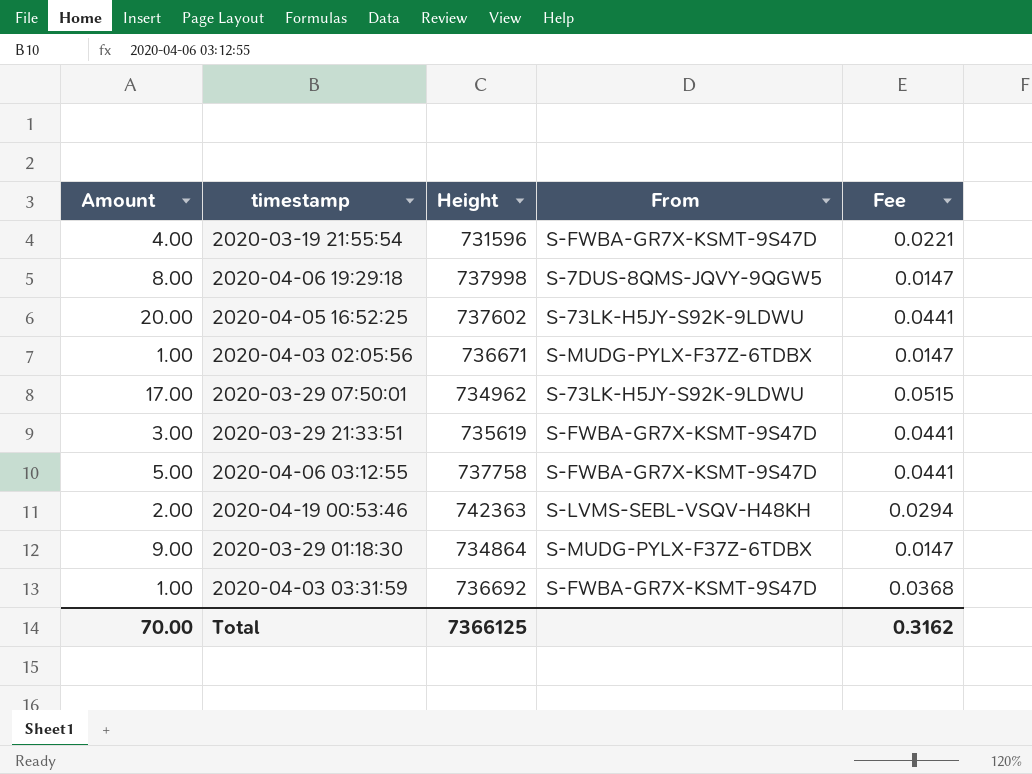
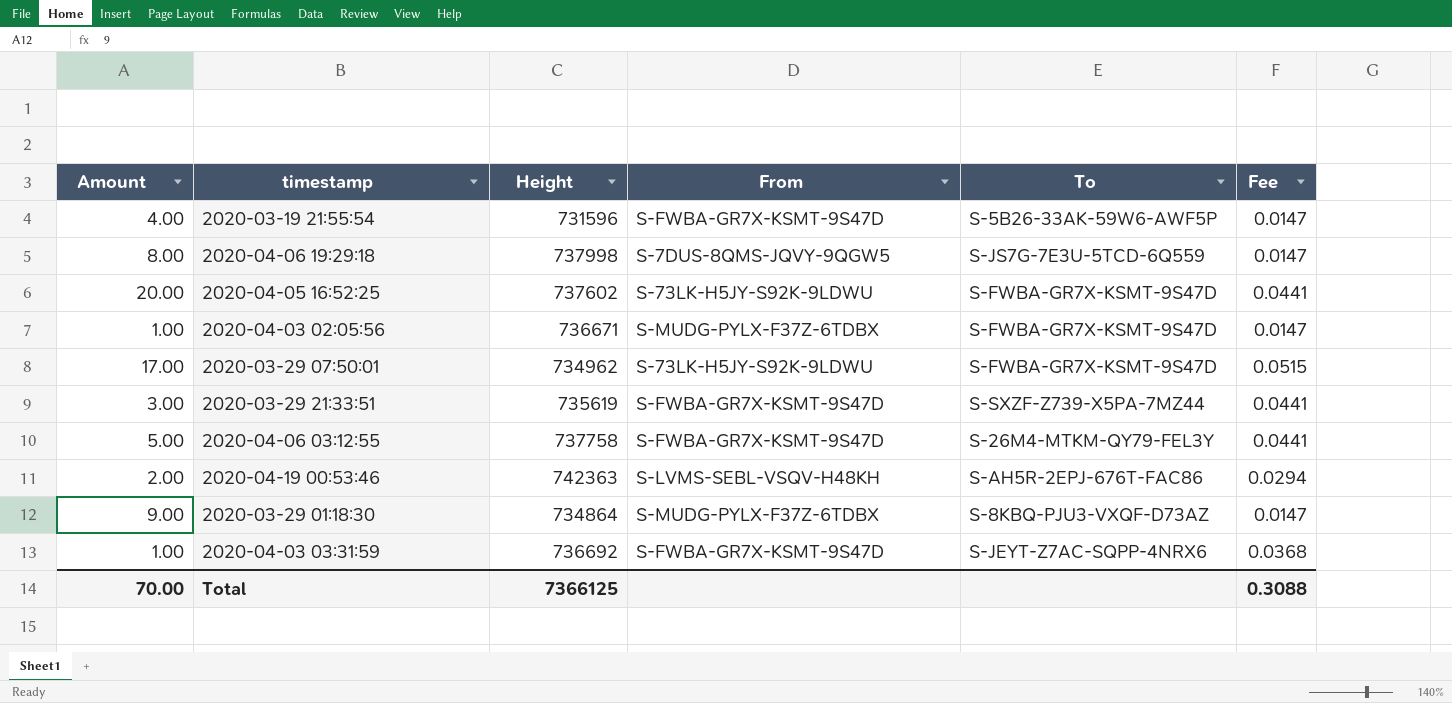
column To | position: none -> 5
2020-03-19 21:55:54 | Fee: 0.0221 -> 0.0147
Total | Fee: 0.3162 -> 0.3088

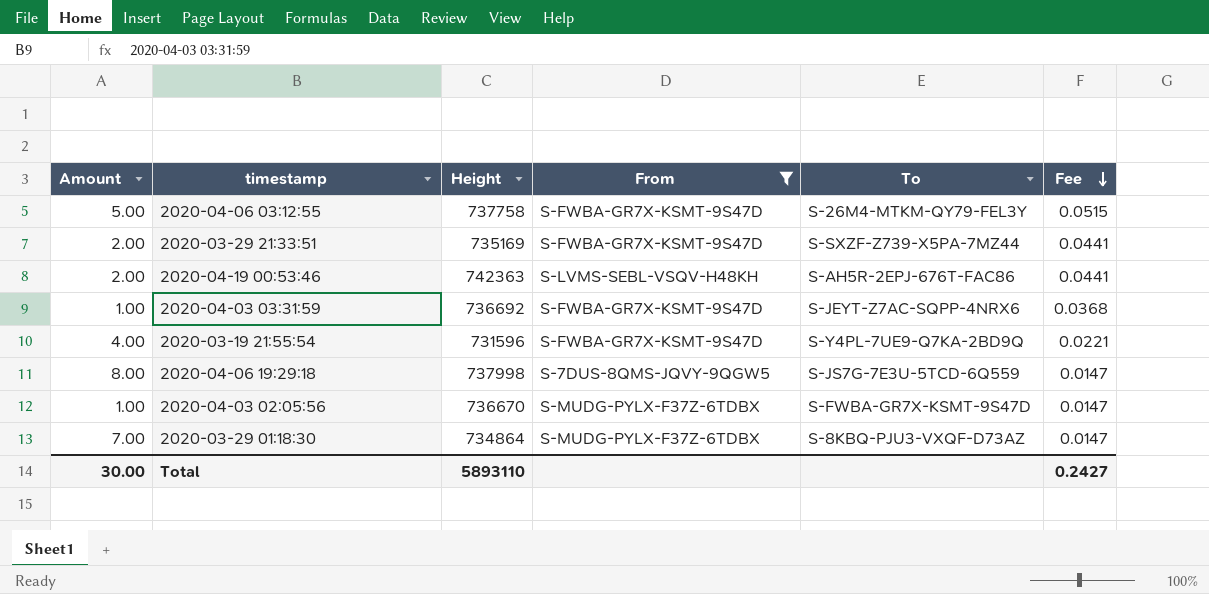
filter: none -> From != S-73LK-H5JY-S92K-9LDWU
row order: none -> Fee descending
2020-04-06 03:12:55 | Fee: 0.0441 -> 0.0515
2020-03-29 21:33:51 | Amount: 3.00 -> 2.00
2020-03-29 21:33:51 | Height: 735619 -> 735169
2020-04-19 00:53:46 | Fee: 0.0294 -> 0.0441
2020-03-19 21:55:54 | To: S-5B26-33AK-59W6-AWF5P -> S-Y4PL-7UE9-Q7KA-2BD9Q
2020-03-19 21:55:54 | Fee: 0.0147 -> 0.0221
2020-04-03 02:05:56 | Height: 736671 -> 736670
2020-03-29 01:18:30 | Amount: 9.00 -> 7.00
Total | Amount: 70.00 -> 30.00
Total | Height: 7366125 -> 5893110
Total | Fee: 0.3088 -> 0.2427

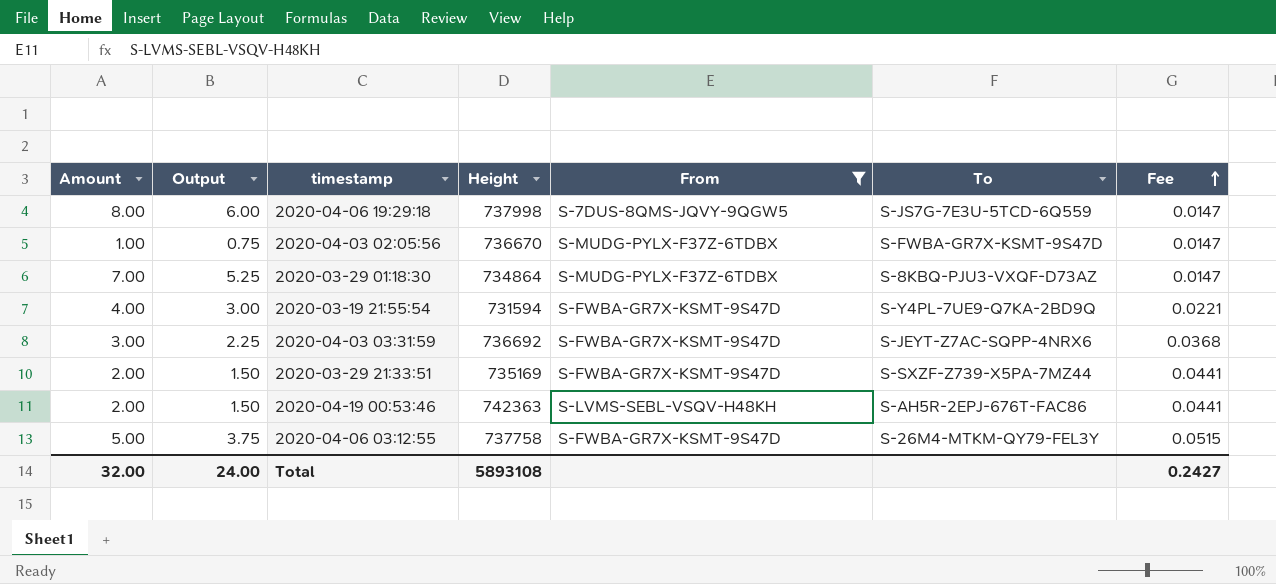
row order: Fee descending -> Fee ascending
column Output | formula: none -> [Amount] * 0.75
2020-03-19 21:55:54 | Height: 731596 -> 731594
2020-04-03 03:31:59 | Amount: 1.00 -> 3.00
Total | Amount: 30.00 -> 32.00
Total | Height: 5893110 -> 5893108

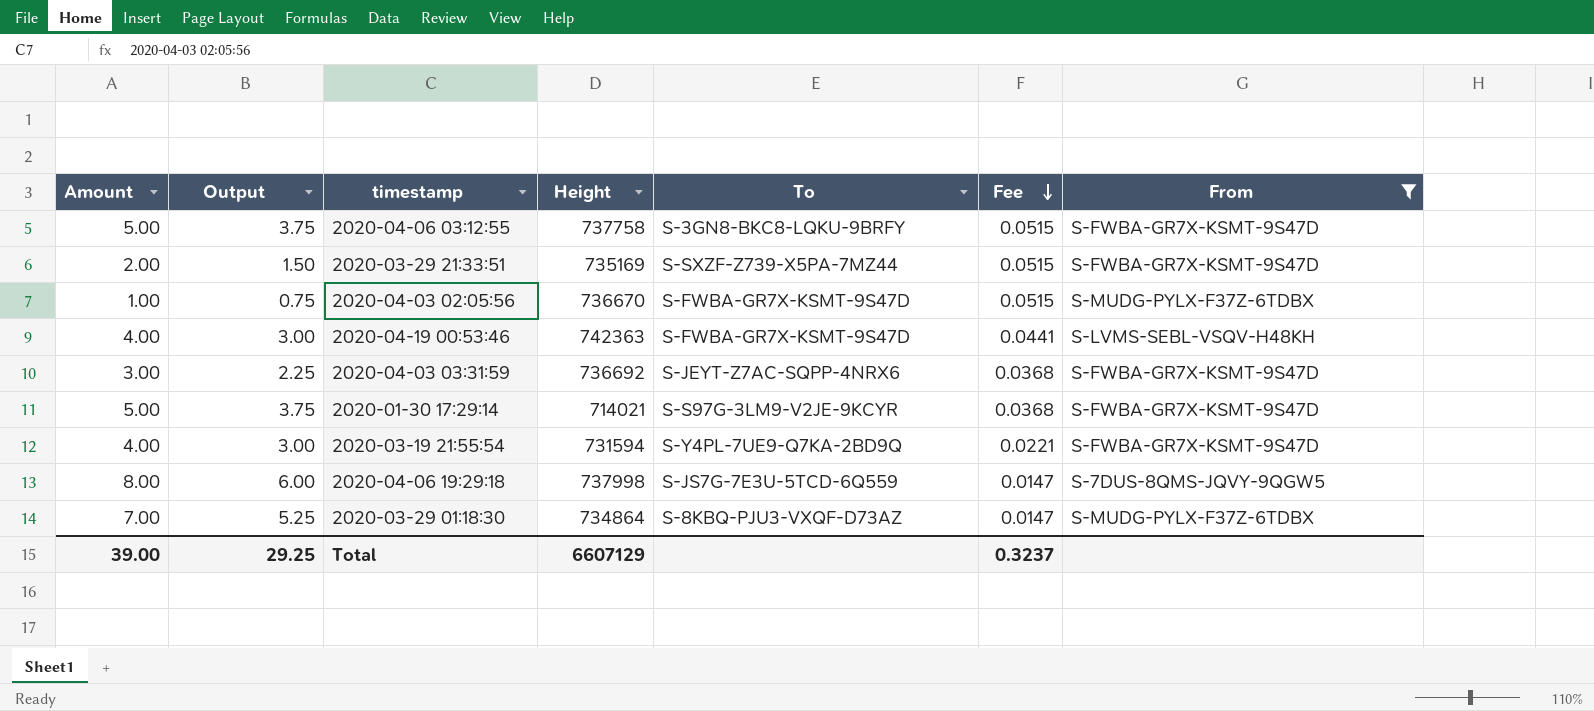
row order: Fee ascending -> Fee descending
column From | position: 5 -> 7
2020-04-06 03:12:55 | To: S-26M4-MTKM-QY79-FEL3Y -> S-3GN8-BKC8-LQKU-9BRFY
2020-03-29 21:33:51 | Fee: 0.0441 -> 0.0515
2020-04-03 02:05:56 | Fee: 0.0147 -> 0.0515
2020-04-19 00:53:46 | Amount: 2.00 -> 4.00
2020-04-19 00:53:46 | Output: 1.50 -> 3.00
2020-04-19 00:53:46 | To: S-AH5R-2EPJ-676T-FAC86 -> S-FWBA-GR7X-KSMT-9S47D
row 2020-01-30 17:29:14: none -> 5.00 | 3.75 | 714021 | S-S97G-3LM9-V2JE-9KCYR | 0.0368 | S-FWBA-GR7X-KSMT-9S47D
Total | Amount: 32.00 -> 39.00
Total | Output: 24.00 -> 29.25
Total | Height: 5893108 -> 6607129
Total | Fee: 0.2427 -> 0.3237

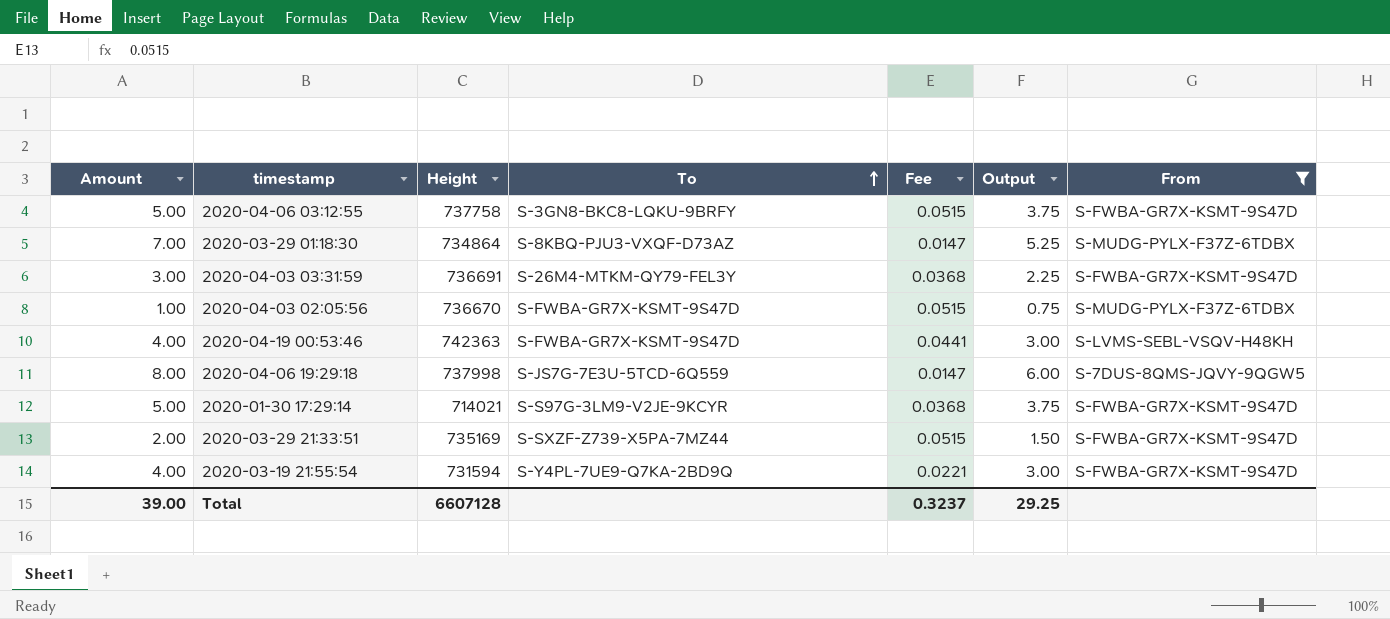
row order: Fee descending -> To ascending
column Output | position: 2 -> 6
2020-04-03 03:31:59 | Height: 736692 -> 736691
2020-04-03 03:31:59 | To: S-JEYT-Z7AC-SQPP-4NRX6 -> S-26M4-MTKM-QY79-FEL3Y
Total | Height: 6607129 -> 6607128

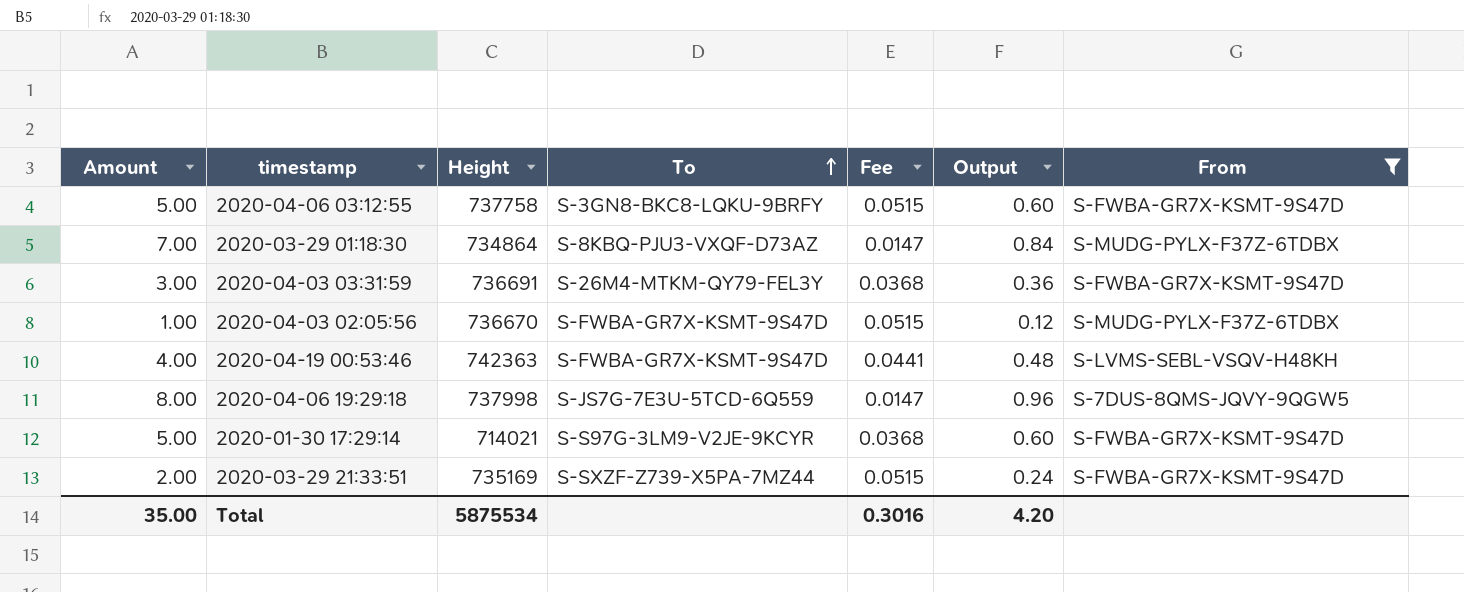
column Output | formula: [Amount] * 0.75 -> [Amount] * 0.12
row 2020-03-19 21:55:54: 4.00 | 731594 | S-Y4PL-7UE9-Q7KA-2BD9Q | 0.0221 | 3.00 | S-FWBA-GR7X-KSMT-9S47D -> none
Total | Amount: 39.00 -> 35.00
Total | Height: 6607128 -> 5875534
Total | Fee: 0.3237 -> 0.3016
Total | Output: 29.25 -> 4.20

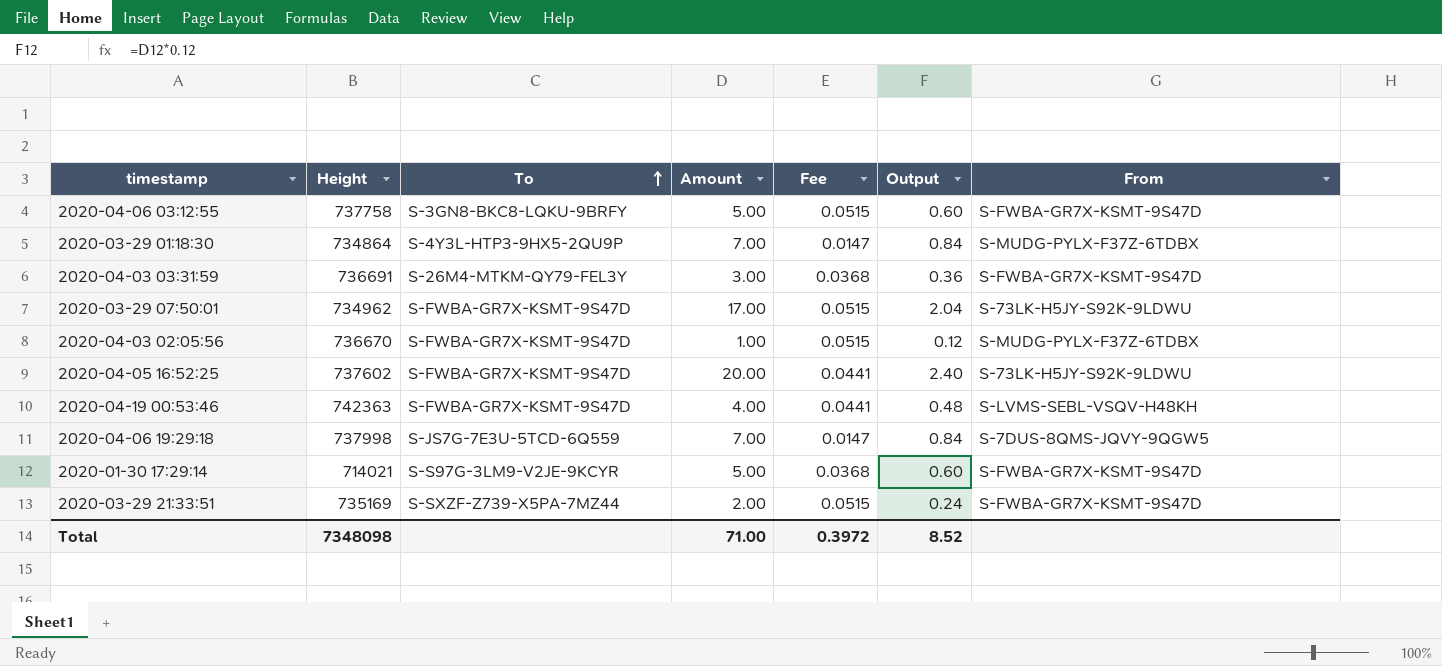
filter: From != S-73LK-H5JY-S92K-9LDWU -> none
column Amount | position: 1 -> 4
2020-03-29 01:18:30 | To: S-8KBQ-PJU3-VXQF-D73AZ -> S-4Y3L-HTP3-9HX5-2QU9P
2020-04-06 19:29:18 | Amount: 8.00 -> 7.00
2020-04-06 19:29:18 | Output: 0.96 -> 0.84
Total | Height: 5875534 -> 7348098
Total | Amount: 35.00 -> 71.00
Total | Fee: 0.3016 -> 0.3972
Total | Output: 4.20 -> 8.52

